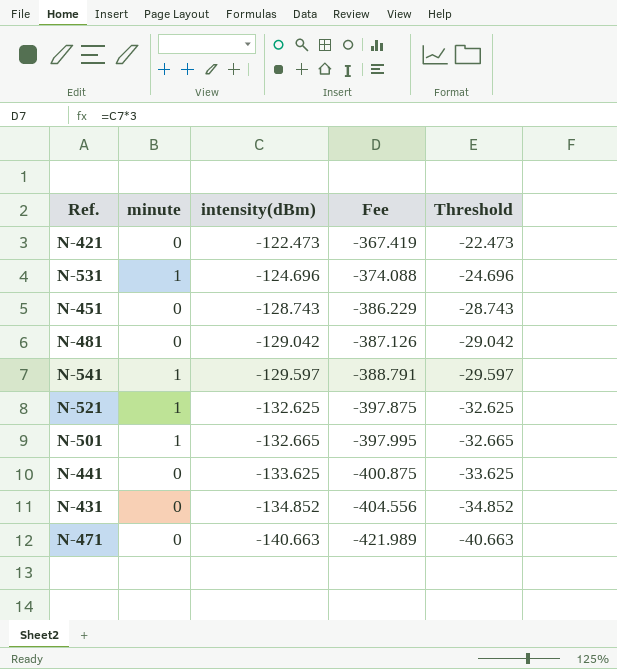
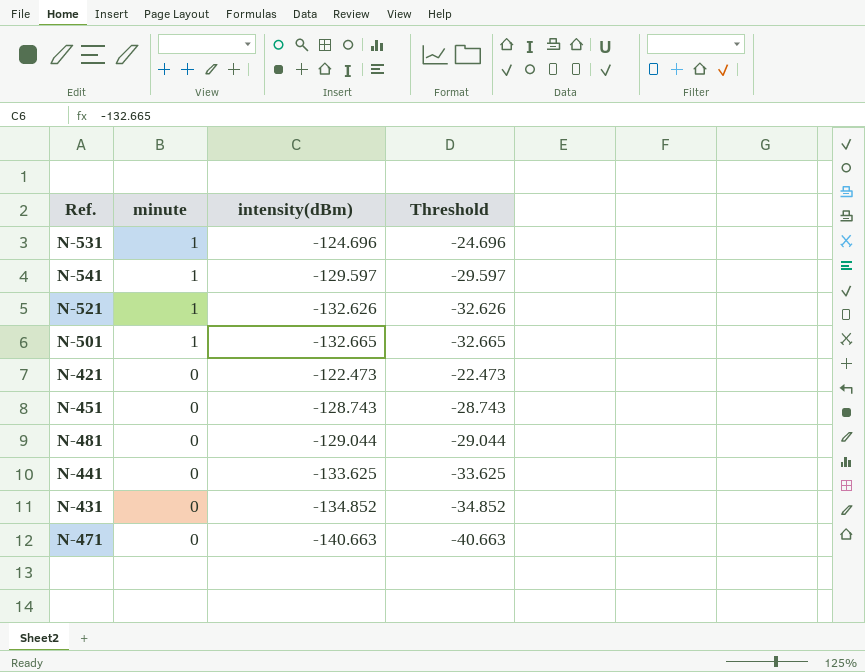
row order: intensity(dBm) descending -> minute descending
column Fee | formula: [intensity(dBm)] * 3 -> none
N-521 | intensity(dBm): -132.625 -> -132.626
N-521 | Threshold: -32.625 -> -32.626
N-481 | intensity(dBm): -129.042 -> -129.044
N-481 | Threshold: -29.042 -> -29.044

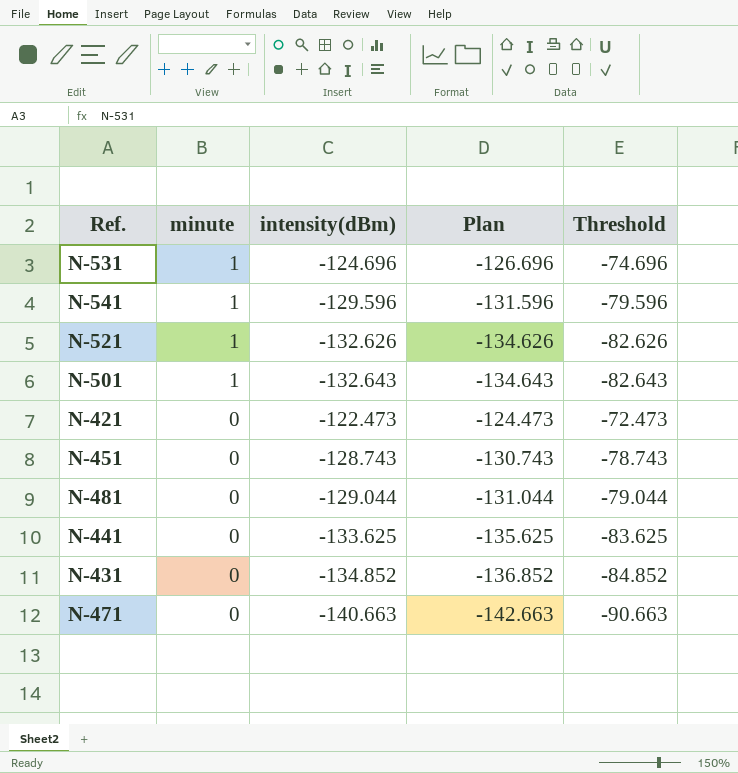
column Plan | formula: none -> [intensity(dBm)] - 2
column Threshold | formula: [intensity(dBm)] + 100 -> [intensity(dBm)] + 50
N-541 | intensity(dBm): -129.597 -> -129.596
N-501 | intensity(dBm): -132.665 -> -132.643

